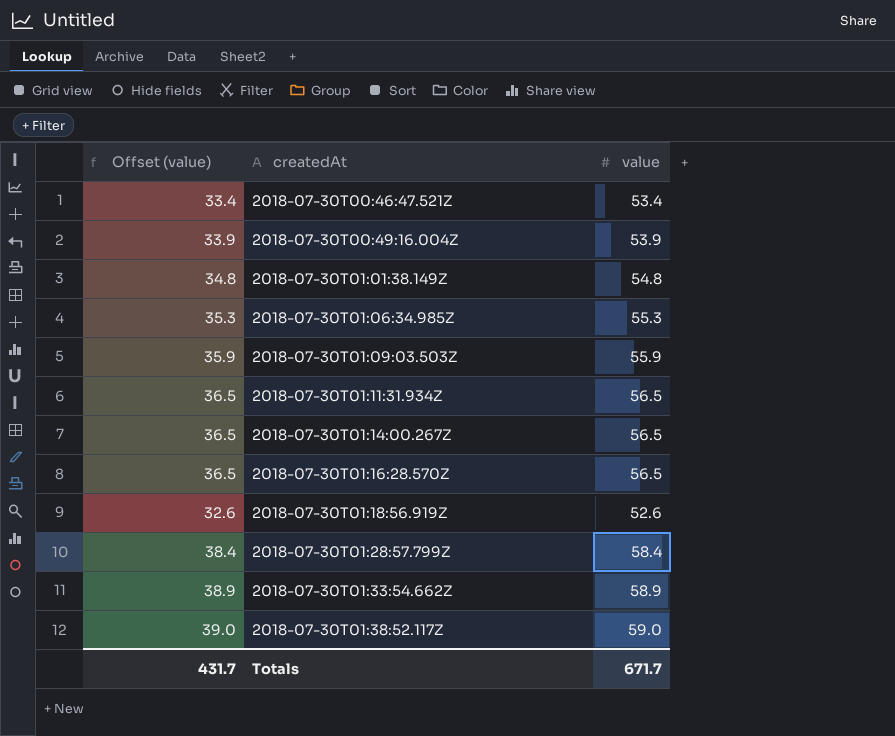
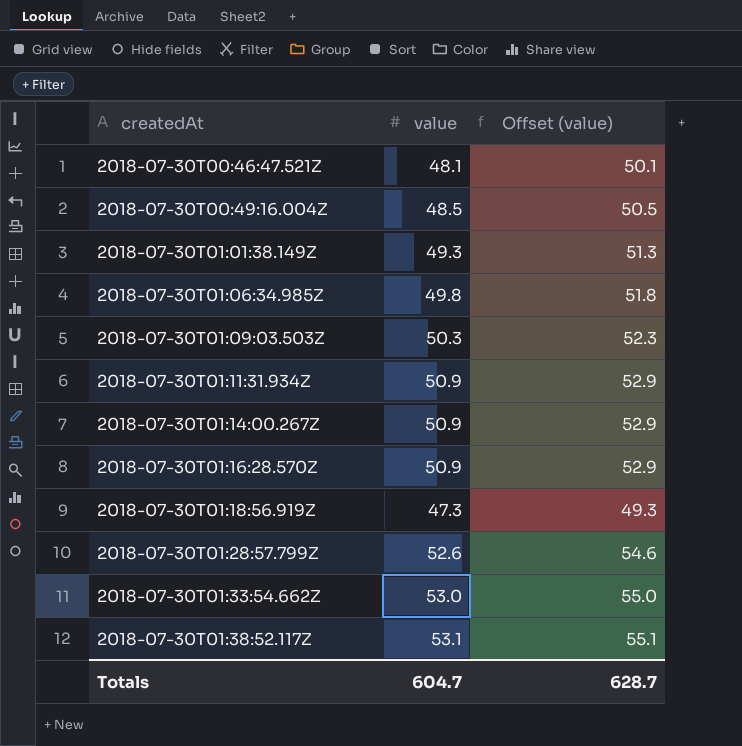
column Offset (value) | formula: [value] - 20 -> [value] + 2
column Offset (value) | position: 1 -> 3
2018-07-30T00:46:47.521Z | value: 53.4 -> 48.1
2018-07-30T00:49:16.004Z | value: 53.9 -> 48.5
2018-07-30T01:01:38.149Z | value: 54.8 -> 49.3
2018-07-30T01:06:34.985Z | value: 55.3 -> 49.8
2018-07-30T01:09:03.503Z | value: 55.9 -> 50.3
2018-07-30T01:11:31.934Z | value: 56.5 -> 50.9
2018-07-30T01:14:00.267Z | value: 56.5 -> 50.9
2018-07-30T01:16:28.570Z | value: 56.5 -> 50.9
2018-07-30T01:18:56.919Z | value: 52.6 -> 47.3
2018-07-30T01:28:57.799Z | value: 58.4 -> 52.6
2018-07-30T01:33:54.662Z | value: 58.9 -> 53.0
2018-07-30T01:38:52.117Z | value: 59.0 -> 53.1
Totals | value: 671.7 -> 604.7
Totals | Offset (value): 431.7 -> 628.7

